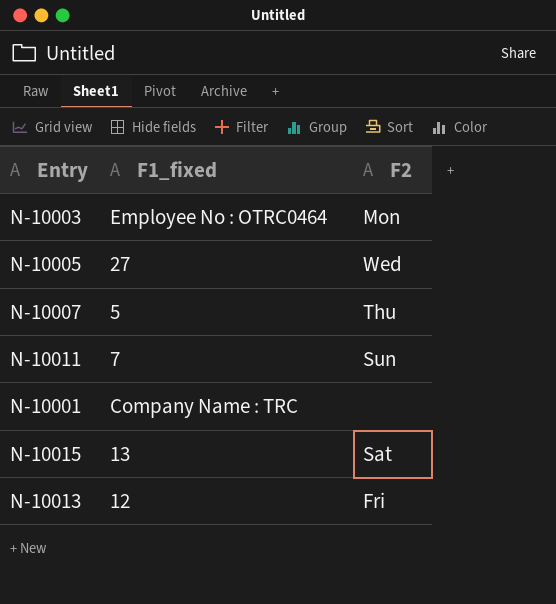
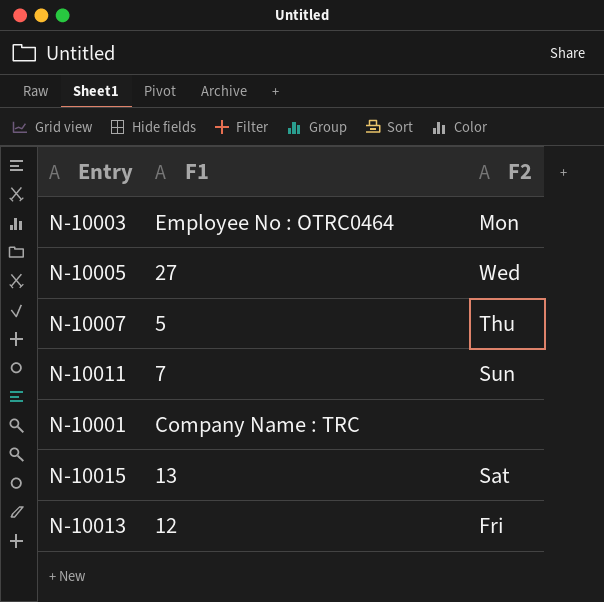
column name: F1_fixed -> F1

